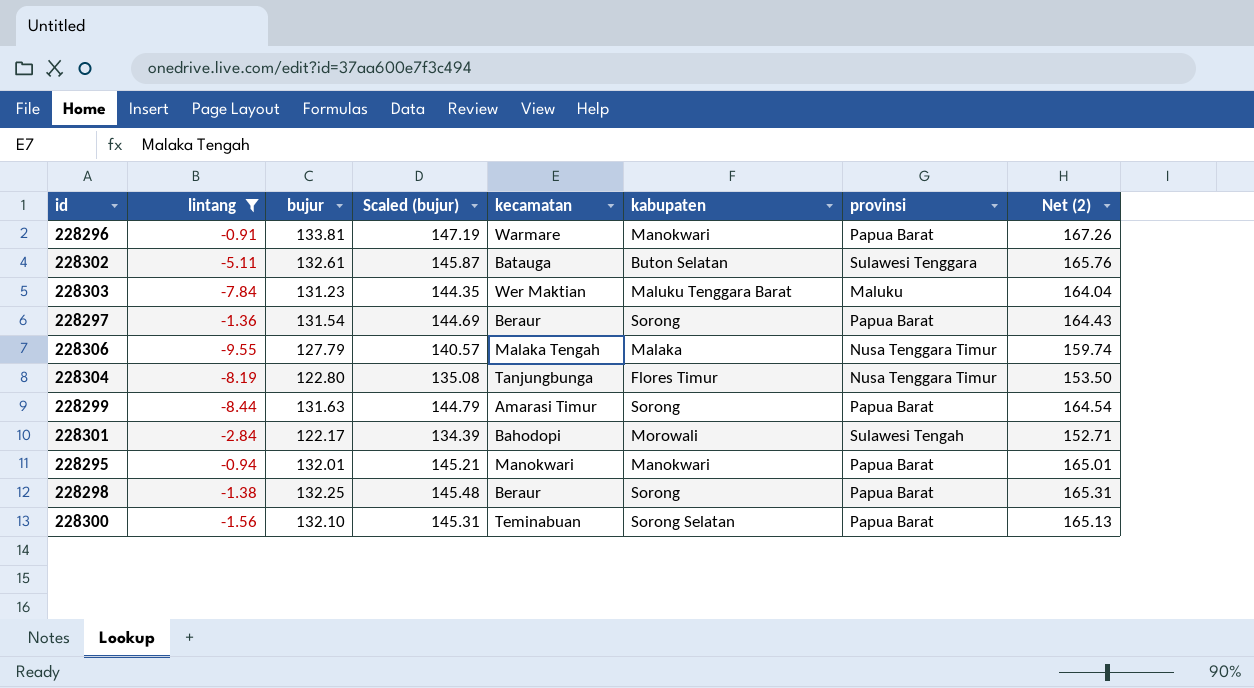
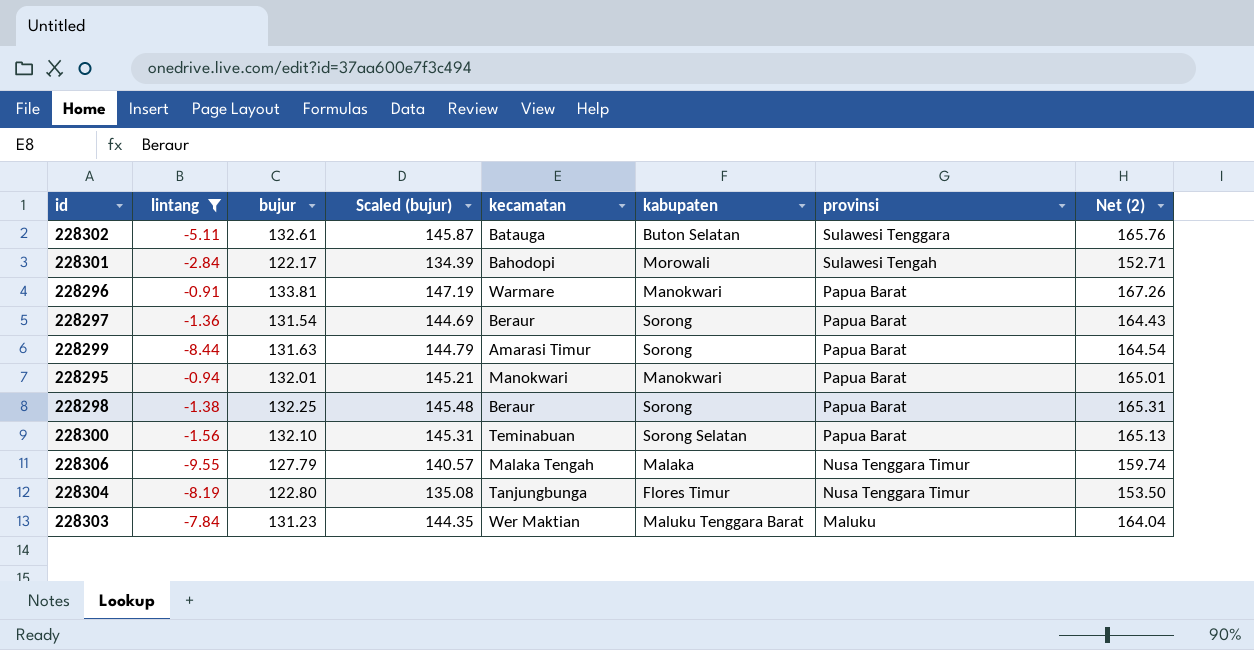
row order: none -> provinsi descending

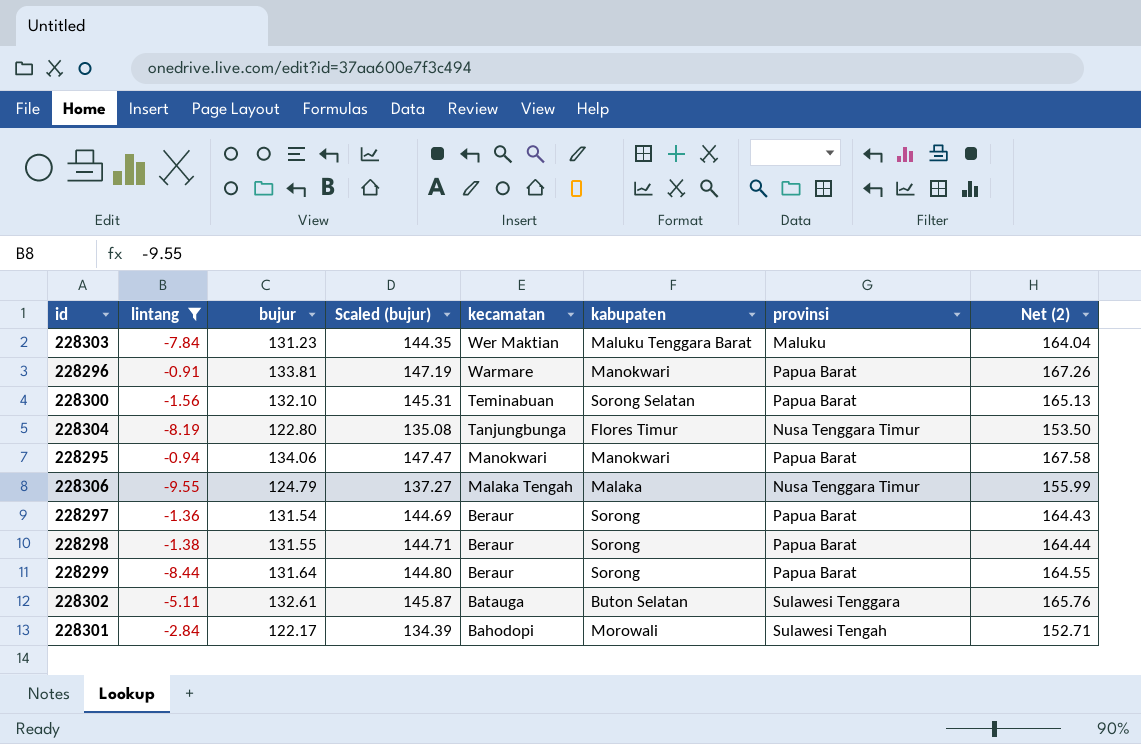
row order: provinsi descending -> kecamatan descending
228295 | bujur: 132.01 -> 134.06
228295 | Scaled (bujur): 145.21 -> 147.47
228295 | Net (2): 165.01 -> 167.58
228306 | bujur: 127.79 -> 124.79
228306 | Scaled (bujur): 140.57 -> 137.27
228306 | Net (2): 159.74 -> 155.99
228298 | bujur: 132.25 -> 131.55
228298 | Scaled (bujur): 145.48 -> 144.71
228298 | Net (2): 165.31 -> 164.44
228299 | bujur: 131.63 -> 131.64
228299 | Scaled (bujur): 144.79 -> 144.80
228299 | kecamatan: Amarasi Timur -> Beraur
228299 | Net (2): 164.54 -> 164.55

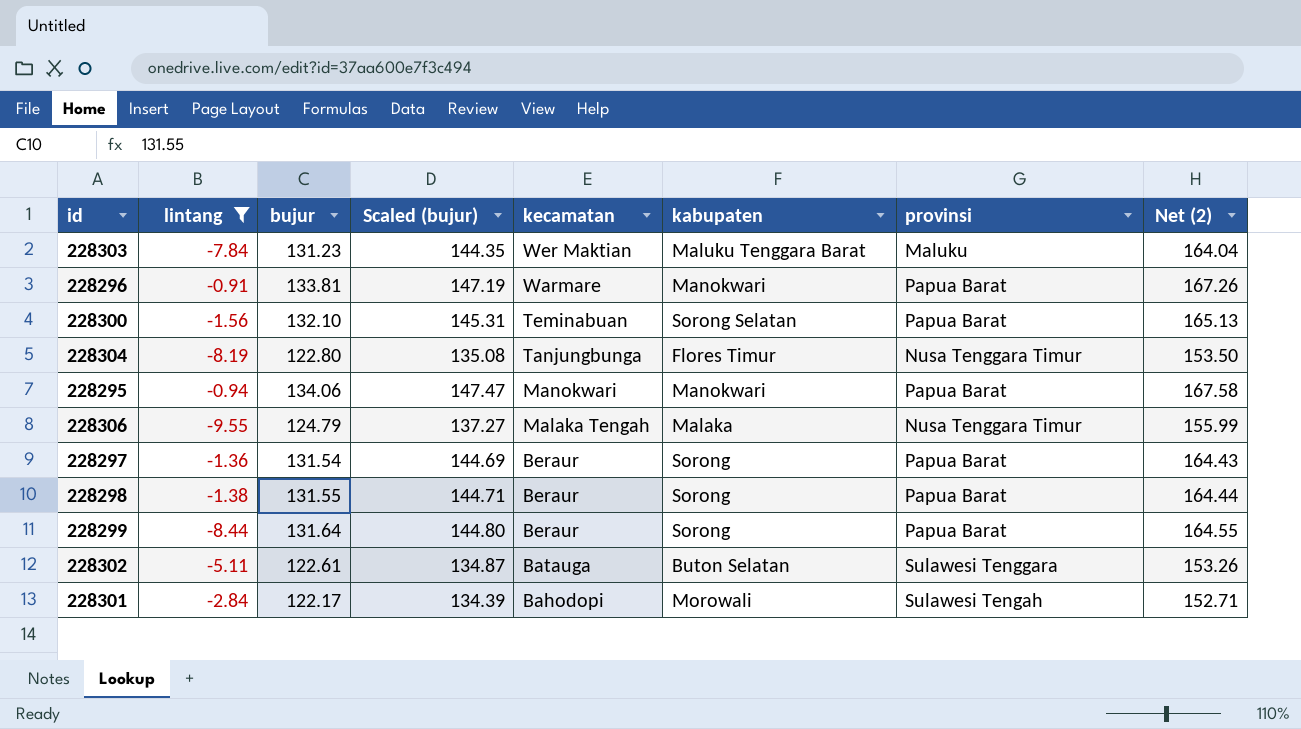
228302 | bujur: 132.61 -> 122.61
228302 | Scaled (bujur): 145.87 -> 134.87
228302 | Net (2): 165.76 -> 153.26

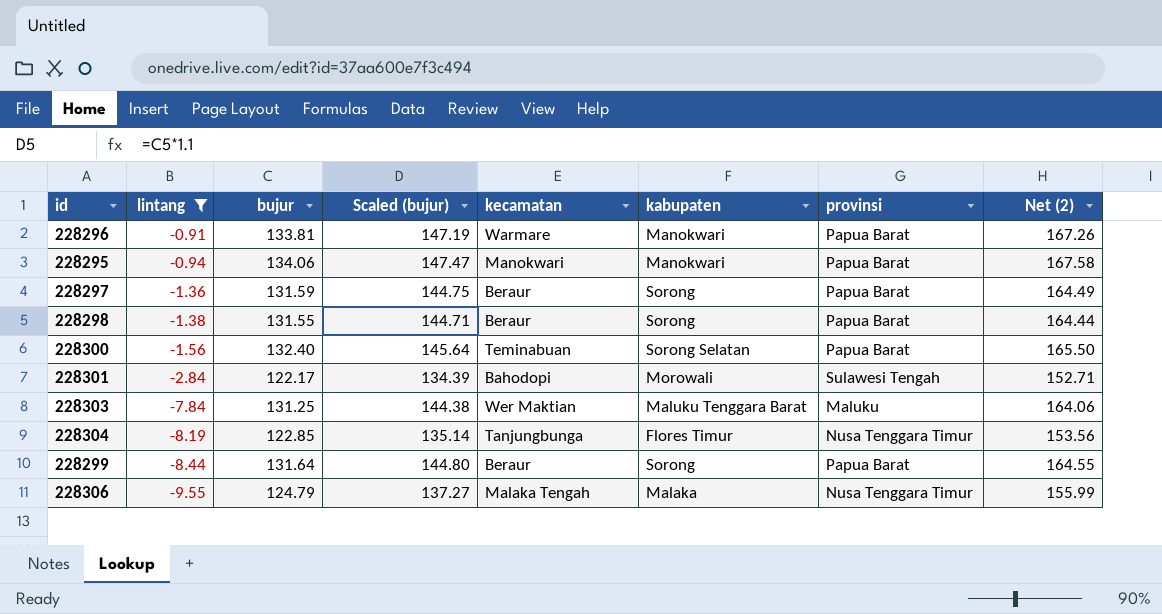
row order: kecamatan descending -> lintang descending
row 228302: -5.11 | 122.61 | 134.87 | Batauga | Buton Selatan | Sulawesi Tenggara | 153.26 -> none
228297 | bujur: 131.54 -> 131.59
228297 | Scaled (bujur): 144.69 -> 144.75
228297 | Net (2): 164.43 -> 164.49
228300 | bujur: 132.10 -> 132.40
228300 | Scaled (bujur): 145.31 -> 145.64
228300 | Net (2): 165.13 -> 165.50
228303 | bujur: 131.23 -> 131.25
228303 | Scaled (bujur): 144.35 -> 144.38
228303 | Net (2): 164.04 -> 164.06
228304 | bujur: 122.80 -> 122.85
228304 | Scaled (bujur): 135.08 -> 135.14
228304 | Net (2): 153.50 -> 153.56

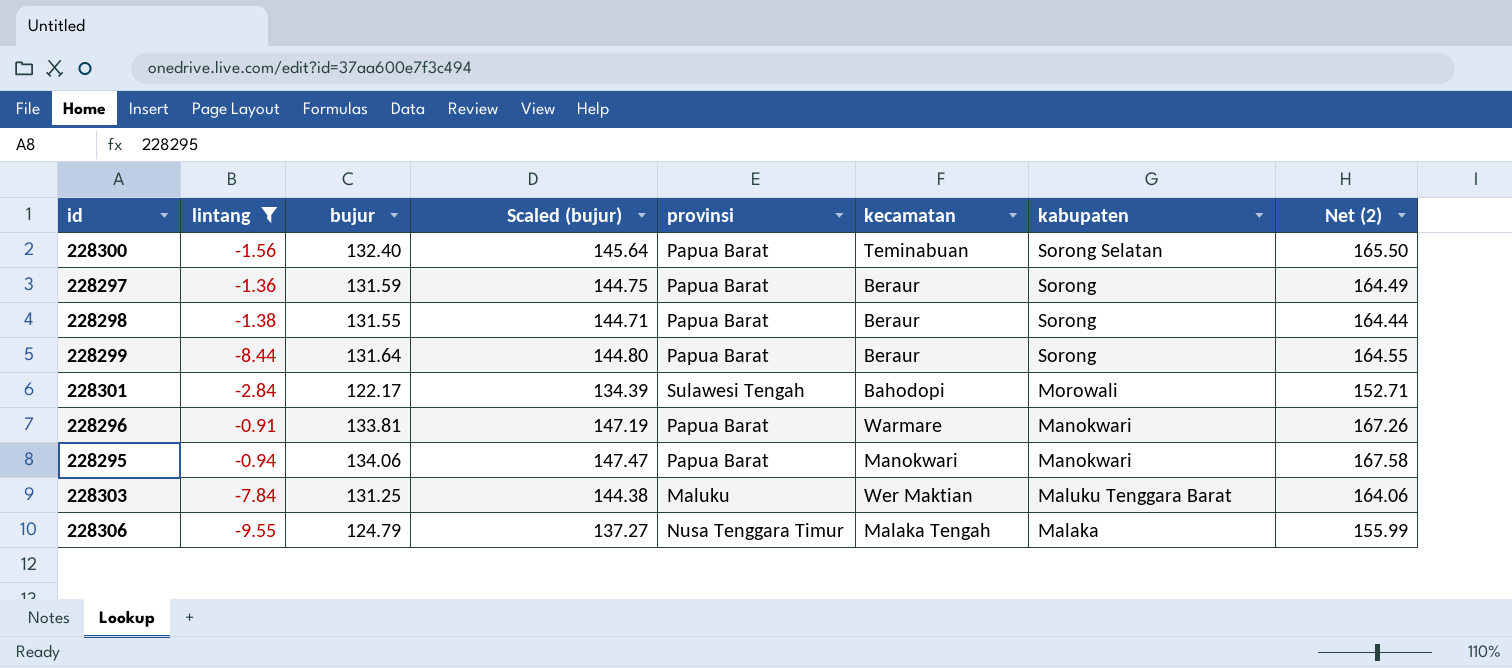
row order: lintang descending -> kabupaten descending
column provinsi | position: 7 -> 5
row 228304: -8.19 | 122.85 | 135.14 | Tanjungbunga | Flores Timur | Nusa Tenggara Timur | 153.56 -> none

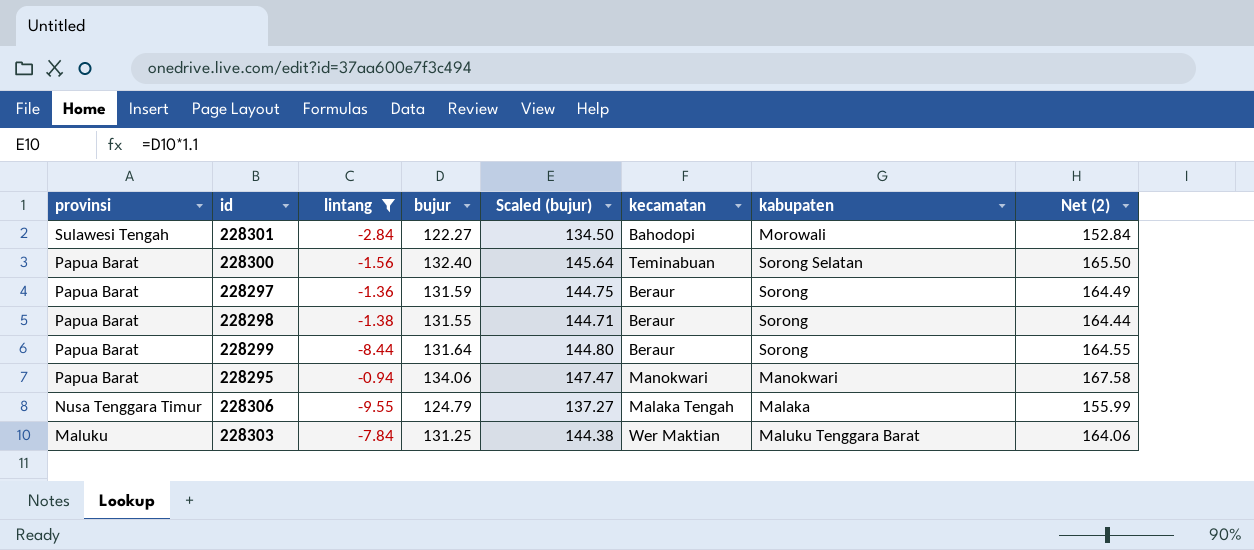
row order: kabupaten descending -> provinsi descending
column provinsi | position: 5 -> 1
row 228296: -0.91 | 133.81 | 147.19 | Papua Barat | Warmare | Manokwari | 167.26 -> none
228301 | bujur: 122.17 -> 122.27
228301 | Scaled (bujur): 134.39 -> 134.50
228301 | Net (2): 152.71 -> 152.84

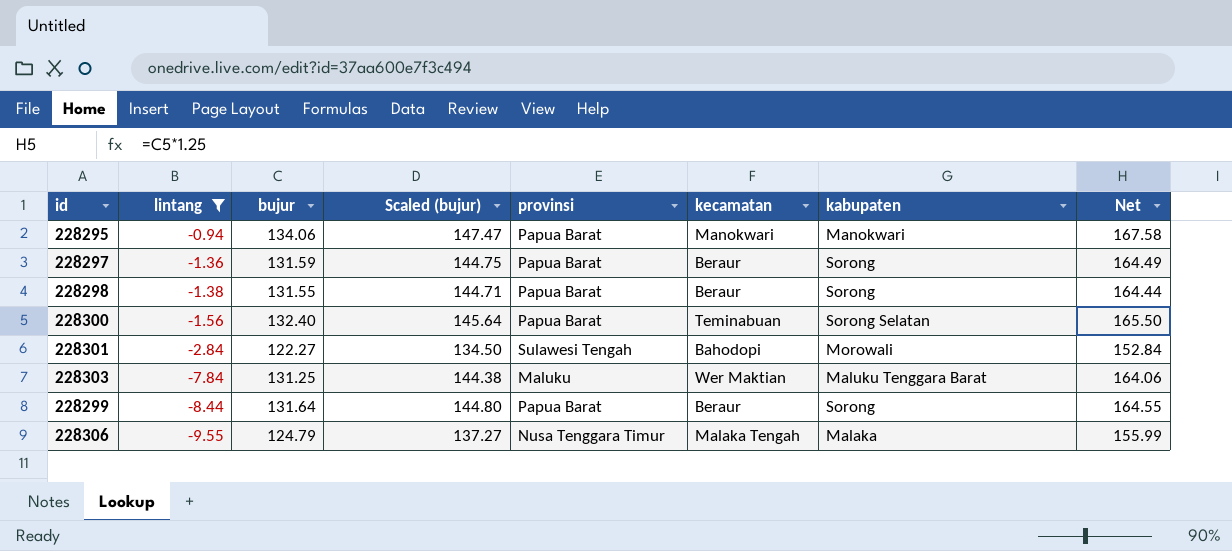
row order: provinsi descending -> lintang descending
column provinsi | position: 1 -> 5
column name: Net (2) -> Net

